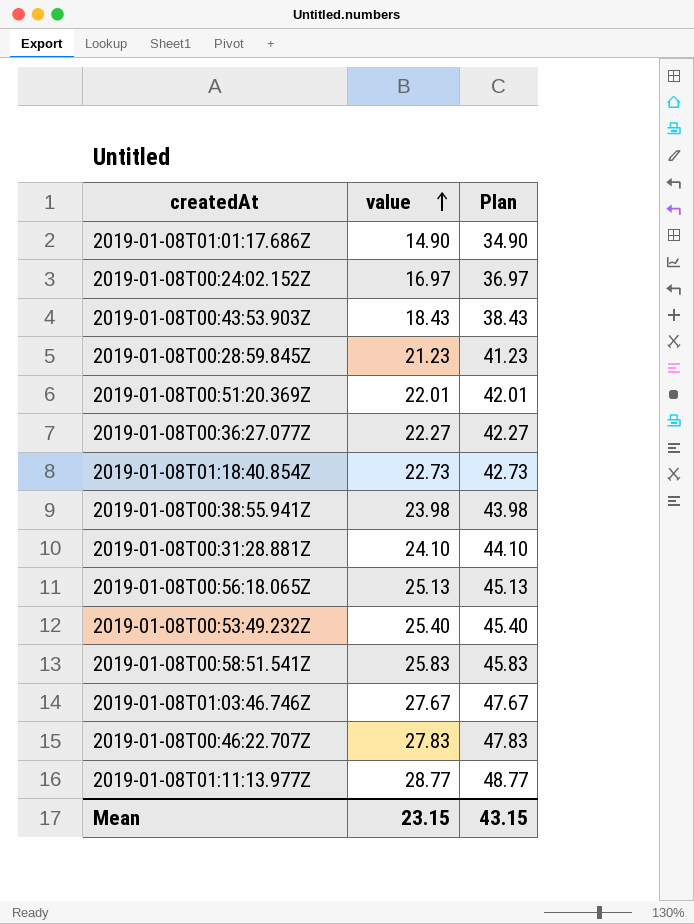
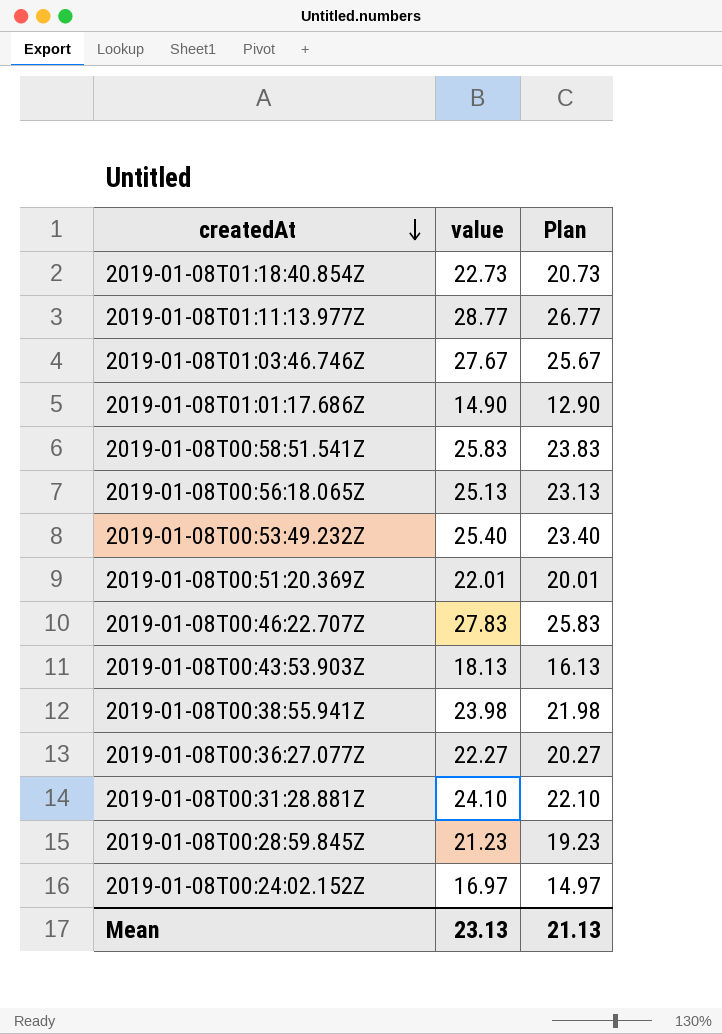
row order: value ascending -> createdAt descending
column Plan | formula: [value] + 20 -> [value] - 2
2019-01-08T00:43:53.903Z | value: 18.43 -> 18.13
Mean | value: 23.15 -> 23.13
Mean | Plan: 43.15 -> 21.13

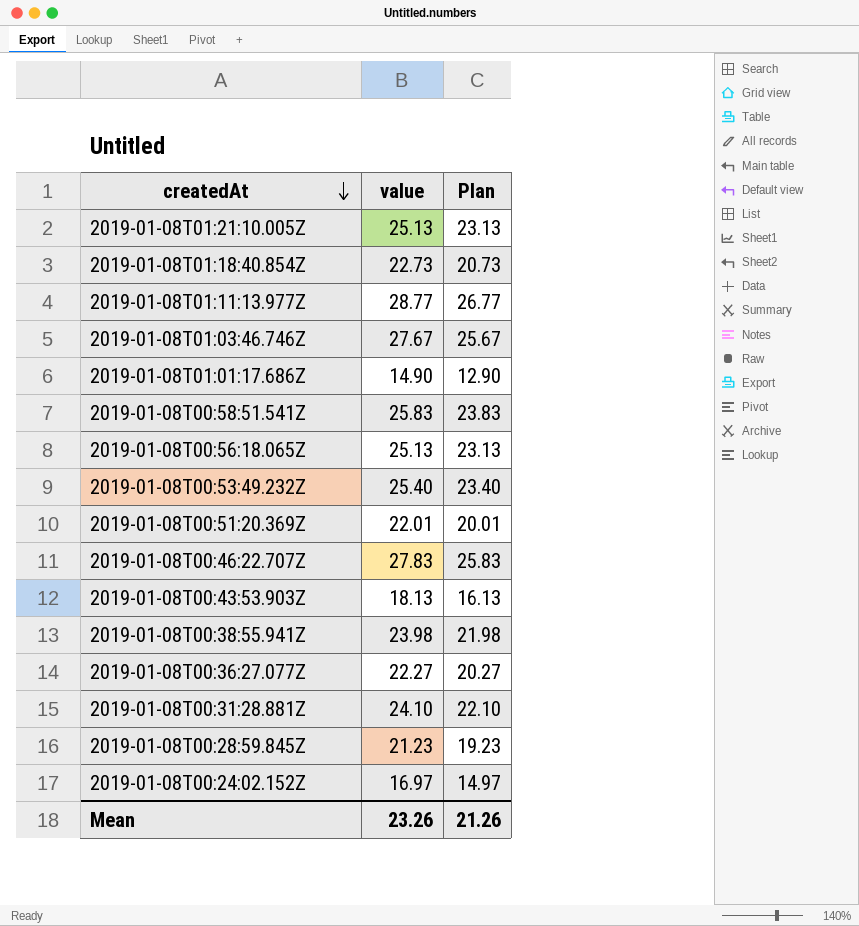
row 2019-01-08T01:21:10.005Z: none -> 25.13 | 23.13
Mean | value: 23.13 -> 23.26
Mean | Plan: 21.13 -> 21.26

